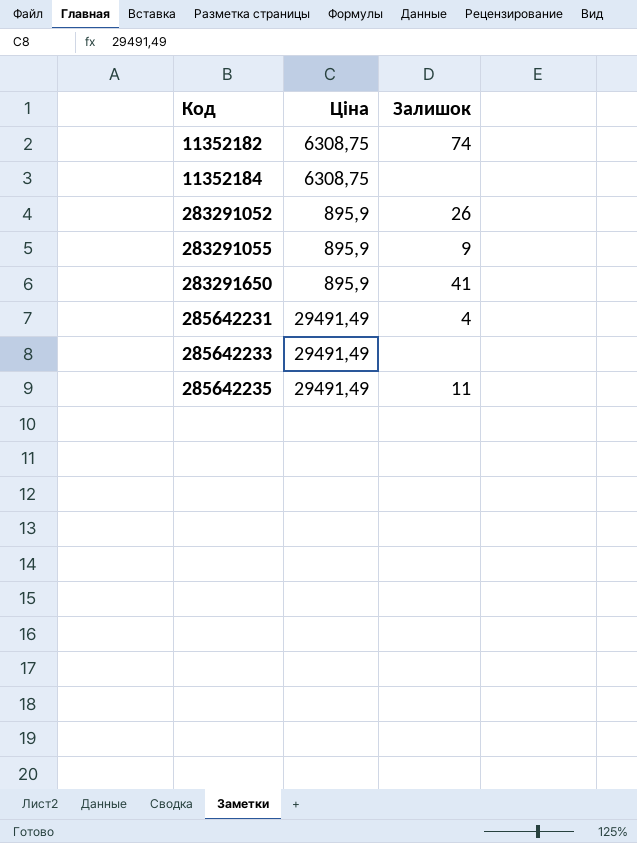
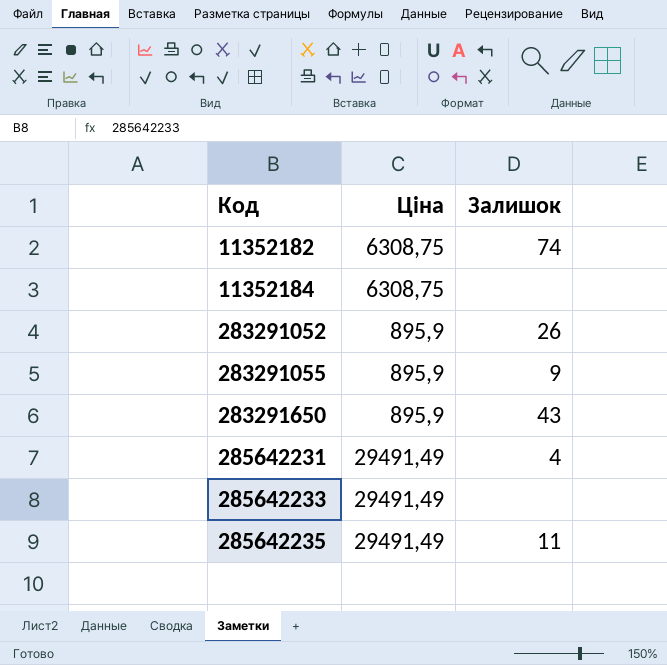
283291650 | Залишок: 41 -> 43

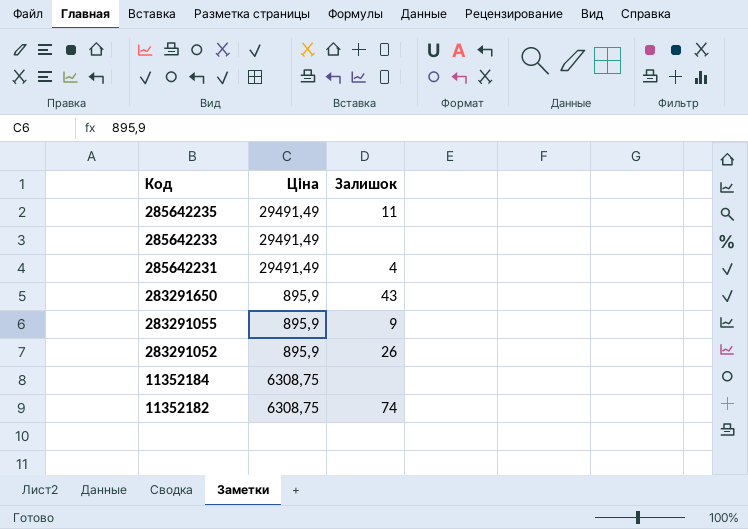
row order: Код ascending -> Код descending

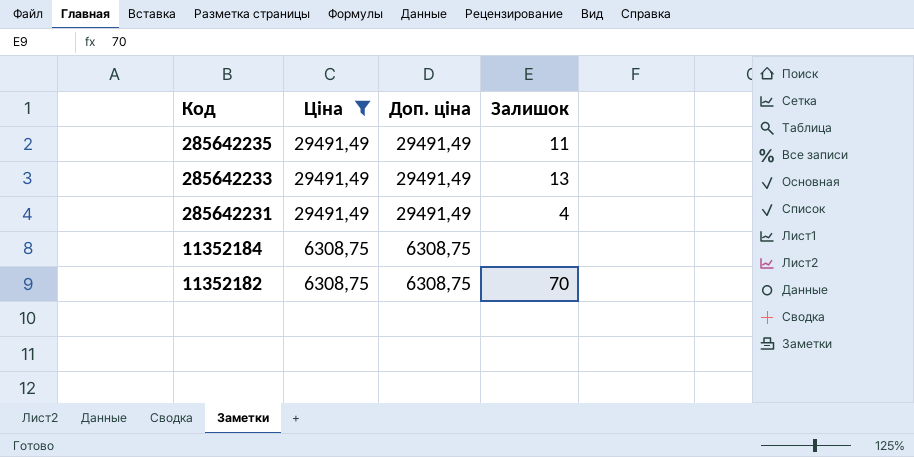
filter: none -> Ціна != 895,9
column Доп. ціна | position: none -> 3
285642233 | Залишок: none -> 13
11352182 | Залишок: 74 -> 70

